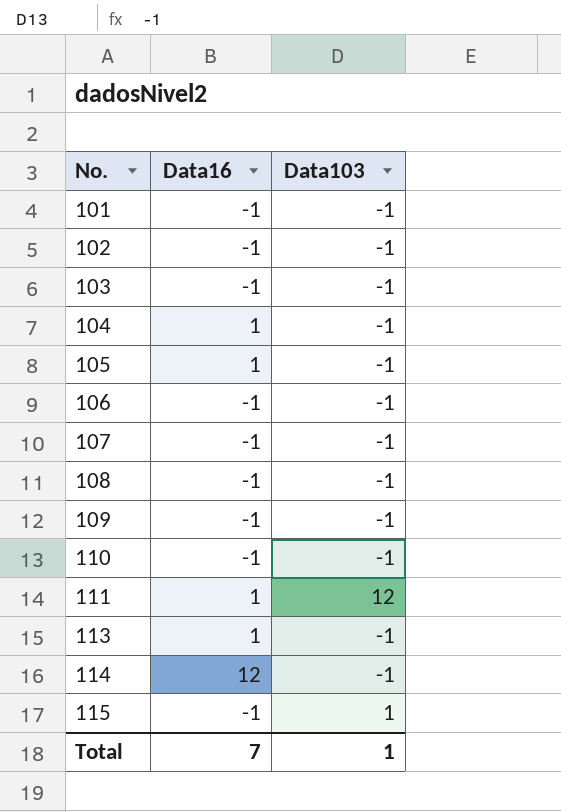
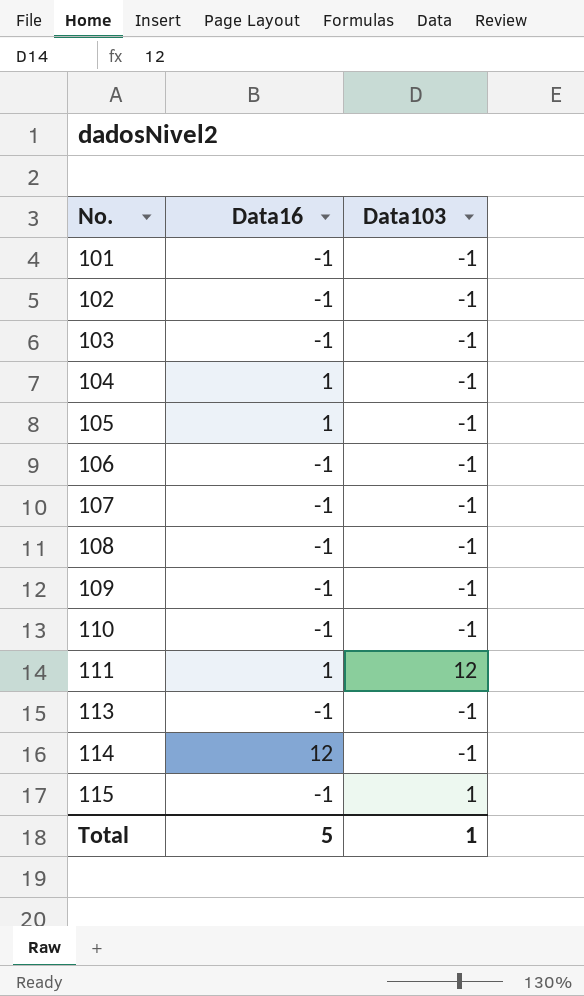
113 | Data16: 1 -> -1
Total | Data16: 7 -> 5

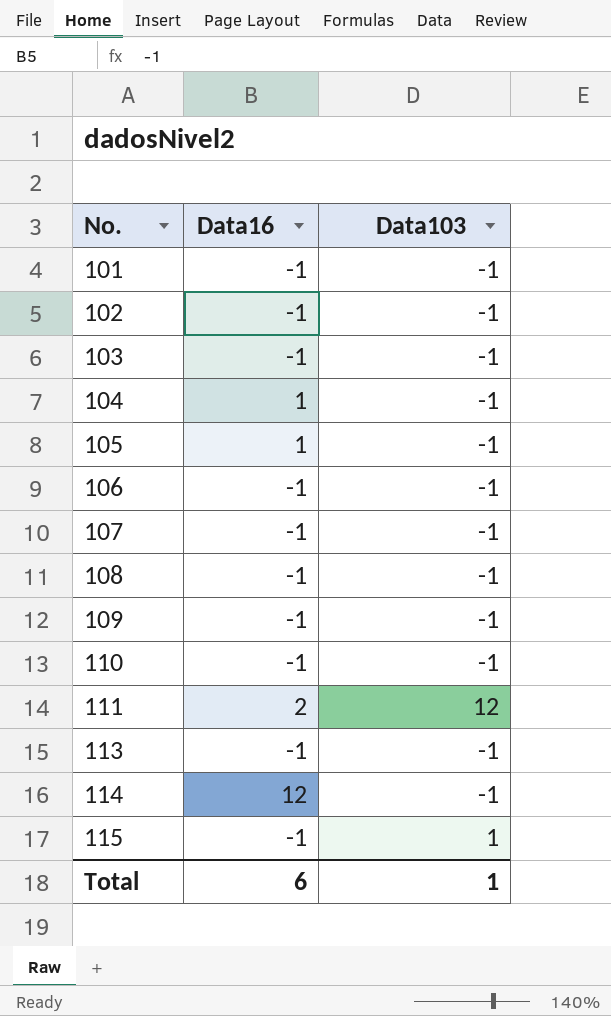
111 | Data16: 1 -> 2
Total | Data16: 5 -> 6

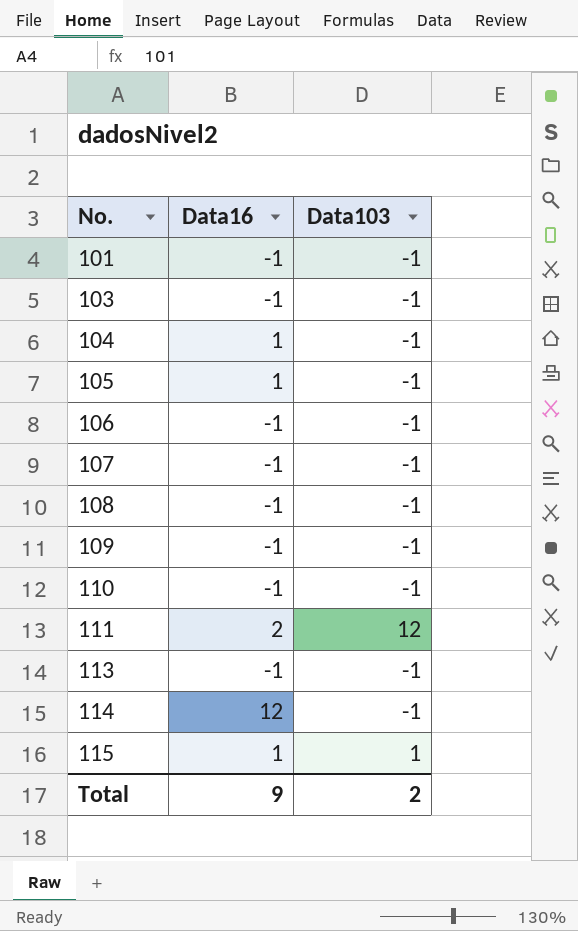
row 102: -1 | -1 -> none
115 | Data16: -1 -> 1
Total | Data16: 6 -> 9
Total | Data103: 1 -> 2

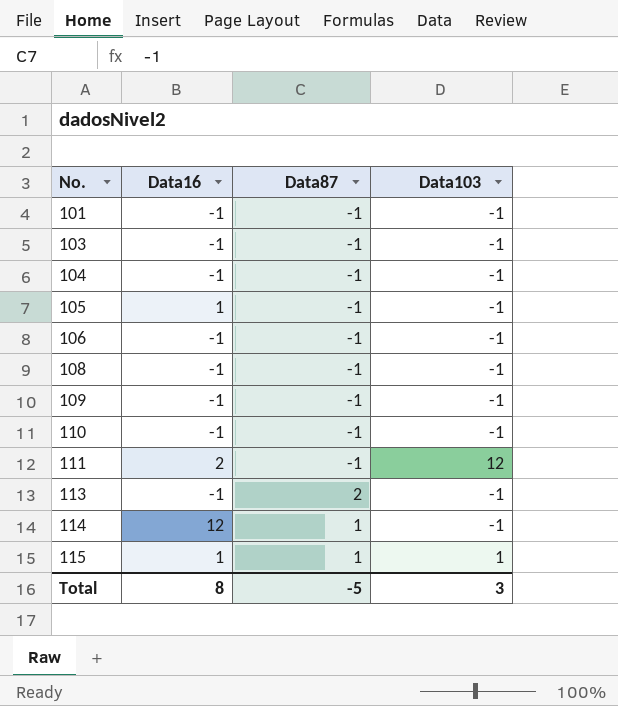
column Data87 | position: none -> 3
row 107: -1 | -1 -> none
104 | Data16: 1 -> -1
Total | Data16: 9 -> 8
Total | Data103: 2 -> 3

